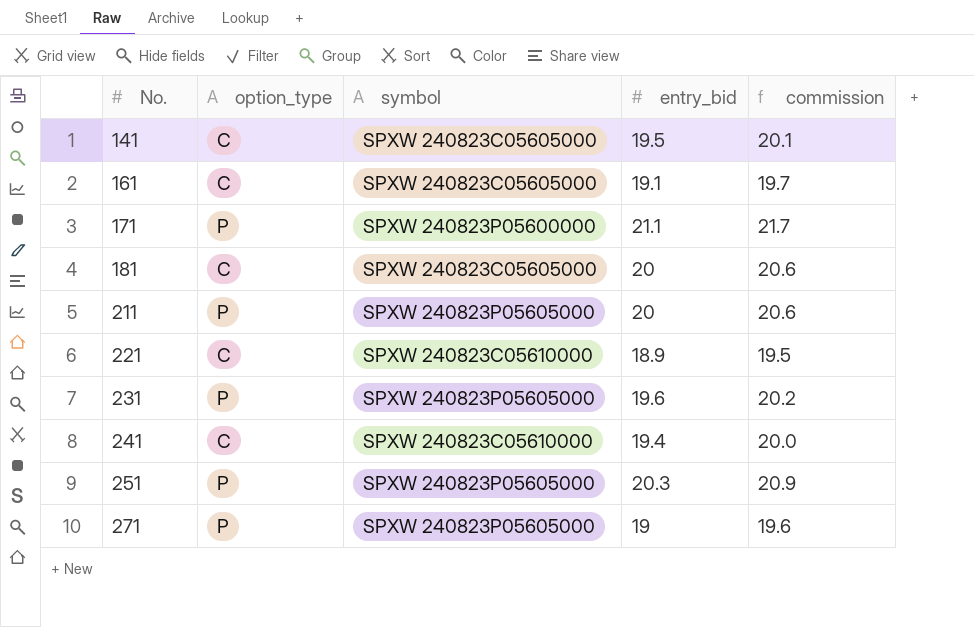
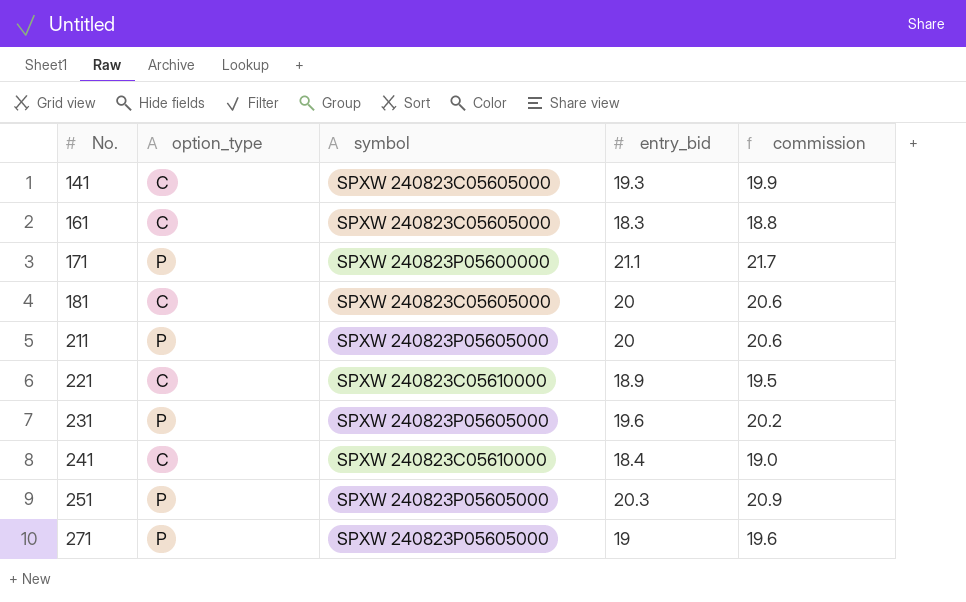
141 | entry_bid: 19.5 -> 19.3
141 | commission: 20.1 -> 19.9
161 | entry_bid: 19.1 -> 18.3
161 | commission: 19.7 -> 18.8
241 | entry_bid: 19.4 -> 18.4
241 | commission: 20.0 -> 19.0

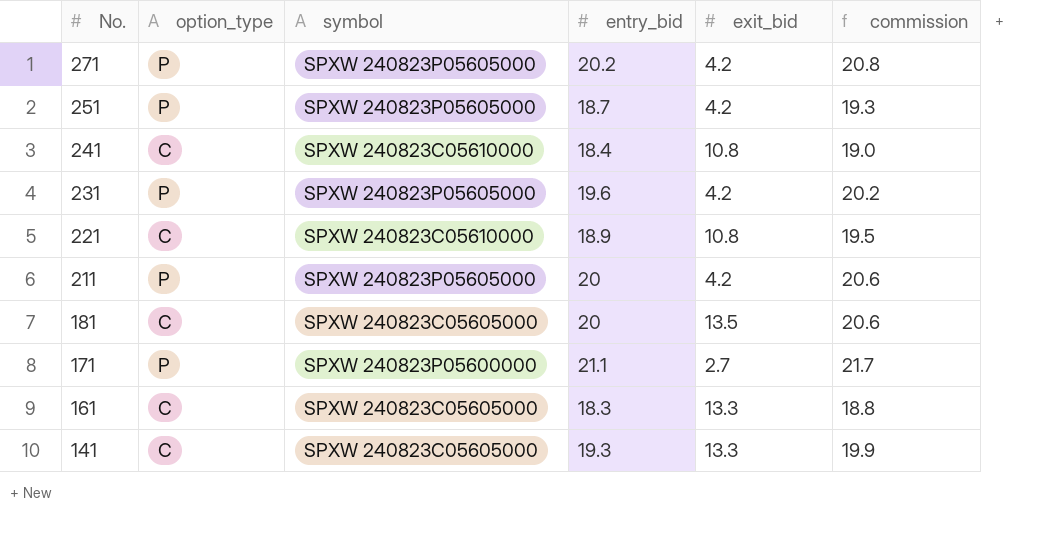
row order: No. ascending -> No. descending
column exit_bid | position: none -> 5
271 | entry_bid: 19 -> 20.2
271 | commission: 19.6 -> 20.8
251 | entry_bid: 20.3 -> 18.7
251 | commission: 20.9 -> 19.3

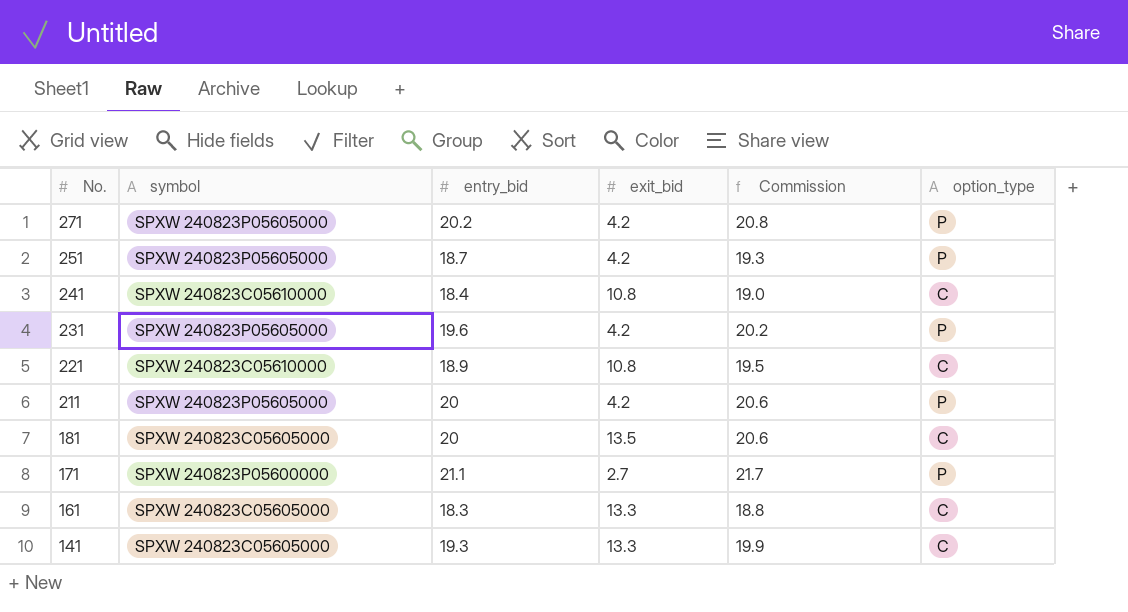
column name: commission -> Commission
column option_type | position: 2 -> 6

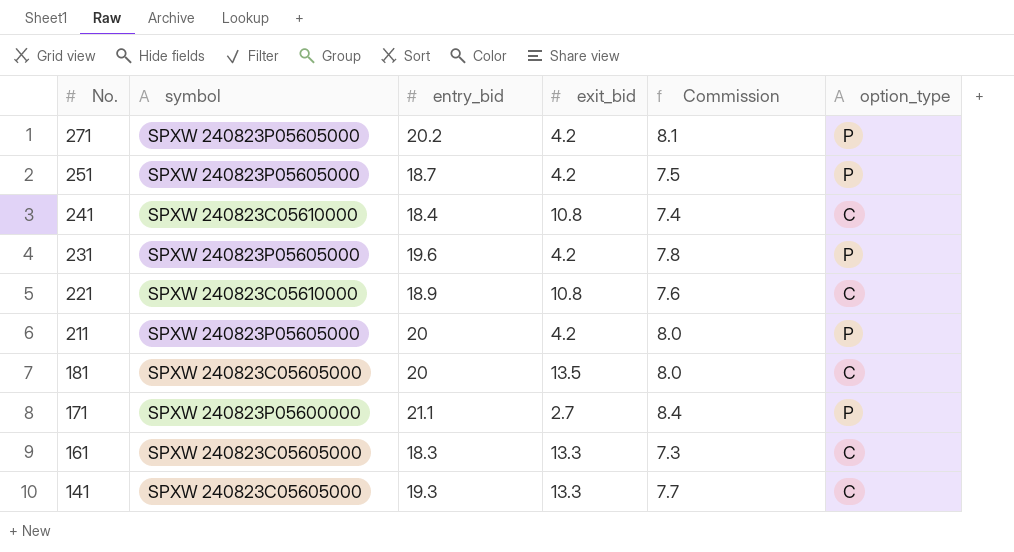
column Commission | formula: [entry_bid] * 1.03 -> [entry_bid] * 0.4

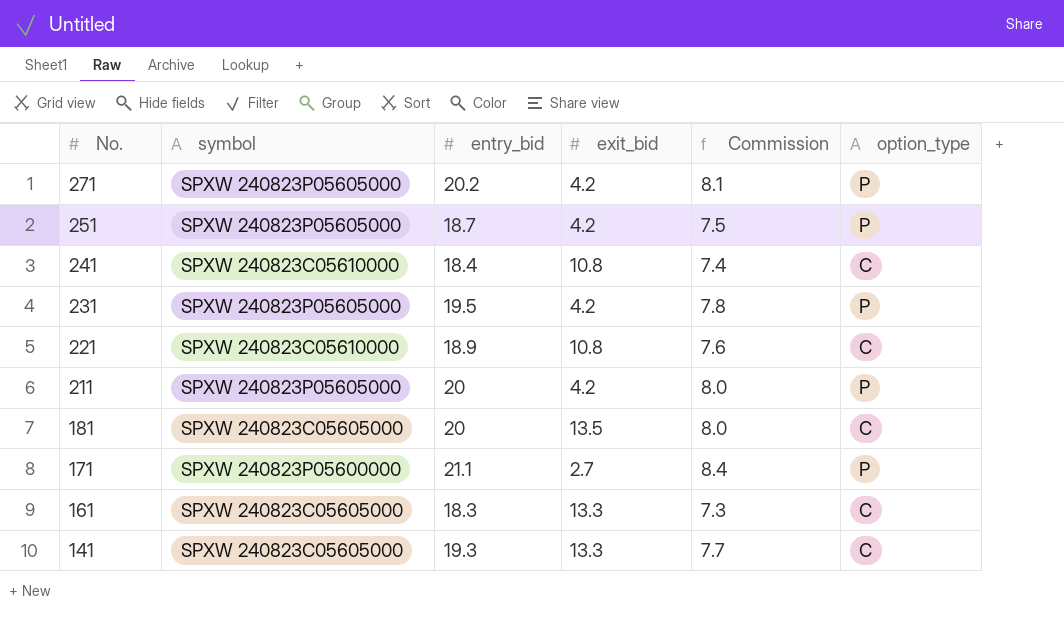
231 | entry_bid: 19.6 -> 19.5

